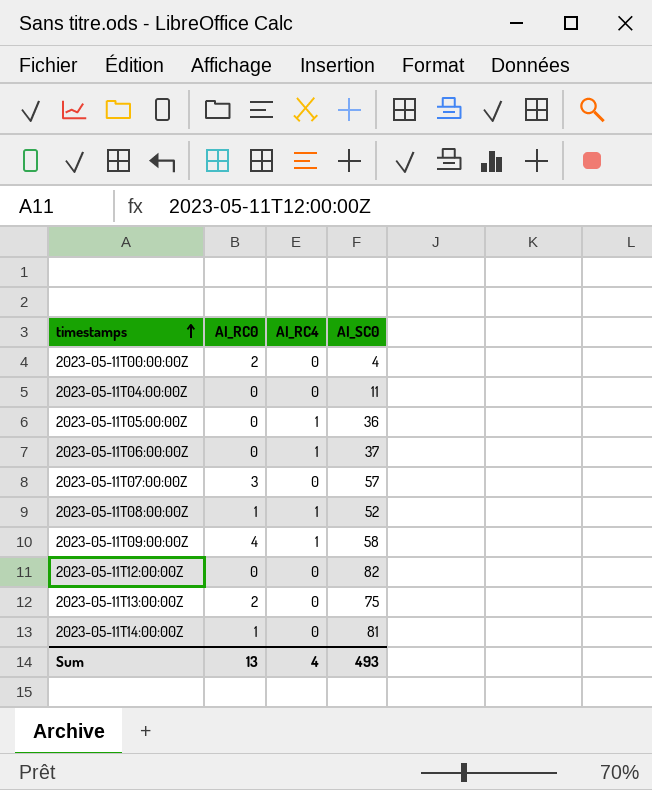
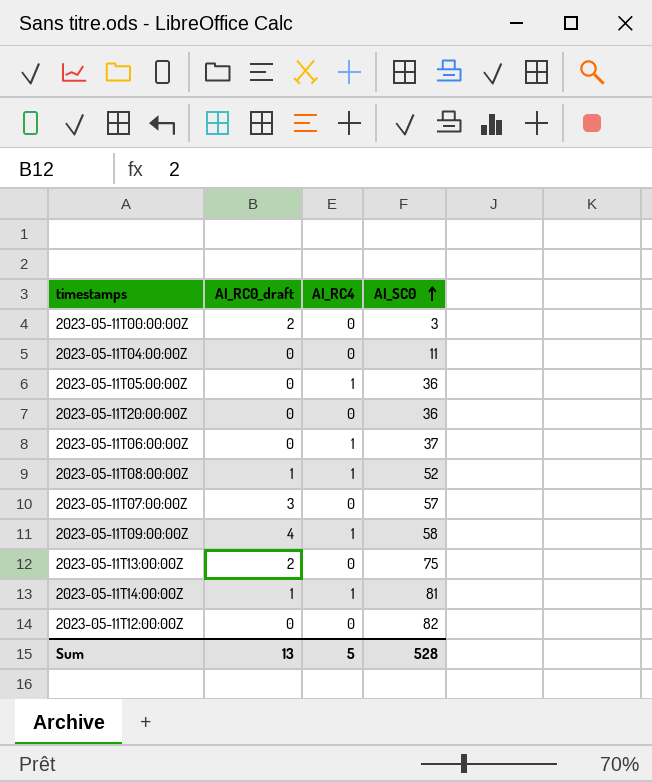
row order: timestamps ascending -> AI_SC0 ascending
column name: AI_RC0 -> AI_RC0_draft
2023-05-11T00:00:00Z | AI_SC0: 4 -> 3
row 2023-05-11T20:00:00Z: none -> 0 | 0 | 36
2023-05-11T14:00:00Z | AI_RC4: 0 -> 1
Sum | AI_RC4: 4 -> 5
Sum | AI_SC0: 493 -> 528

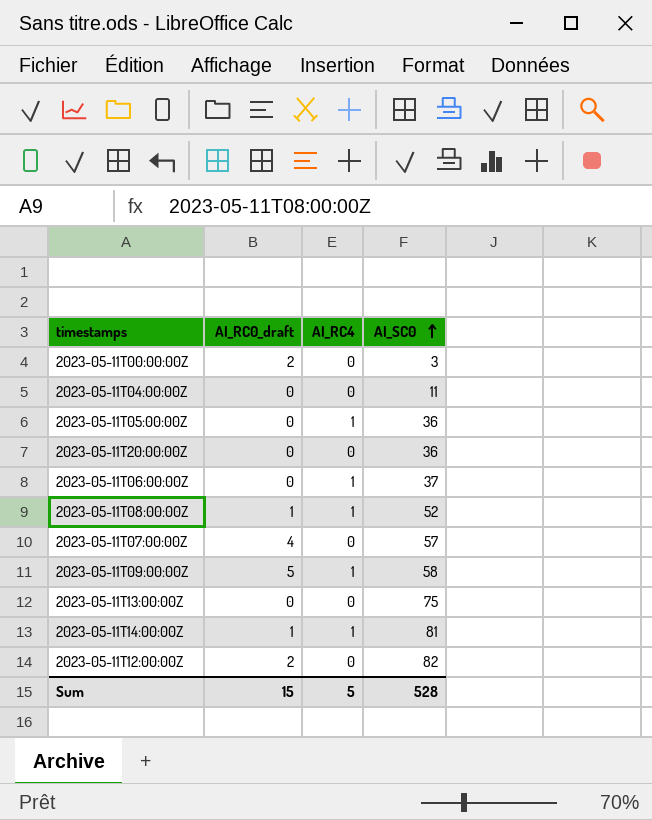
2023-05-11T07:00:00Z | AI_RC0_draft: 3 -> 4
2023-05-11T09:00:00Z | AI_RC0_draft: 4 -> 5
2023-05-11T13:00:00Z | AI_RC0_draft: 2 -> 0
2023-05-11T12:00:00Z | AI_RC0_draft: 0 -> 2
Sum | AI_RC0_draft: 13 -> 15

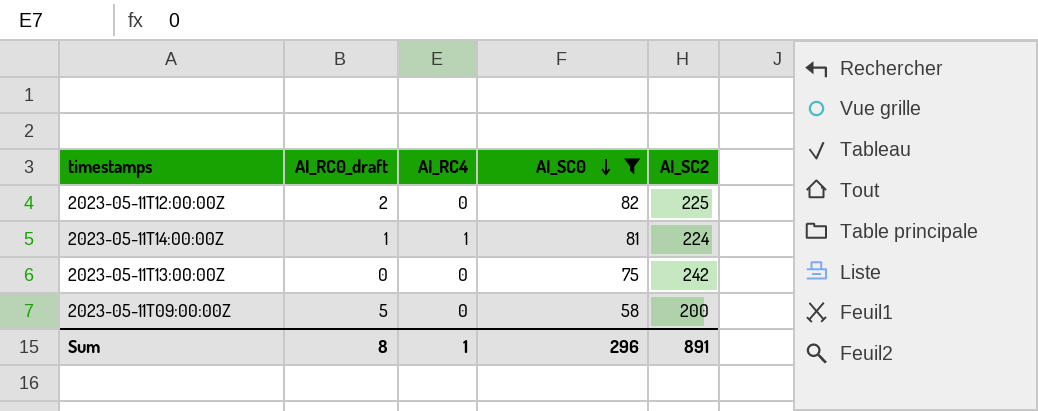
filter: none -> AI_SC0 >= 58
row order: AI_SC0 ascending -> AI_SC0 descending
column AI_SC2 | position: none -> 5
2023-05-11T09:00:00Z | AI_RC4: 1 -> 0
Sum | AI_RC0_draft: 15 -> 8
Sum | AI_RC4: 5 -> 1
Sum | AI_SC0: 528 -> 296

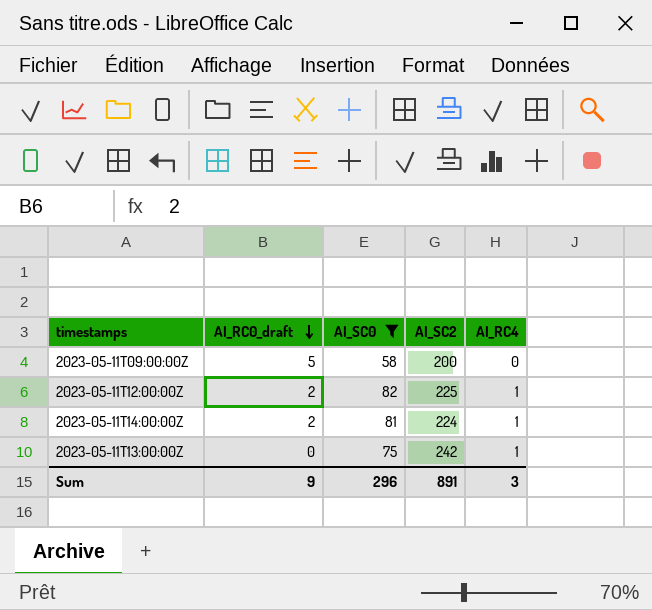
row order: AI_SC0 descending -> AI_RC0_draft descending
column AI_RC4 | position: 3 -> 5
2023-05-11T12:00:00Z | AI_RC4: 0 -> 1
2023-05-11T14:00:00Z | AI_RC0_draft: 1 -> 2
2023-05-11T13:00:00Z | AI_RC4: 0 -> 1
Sum | AI_RC0_draft: 8 -> 9
Sum | AI_RC4: 1 -> 3

